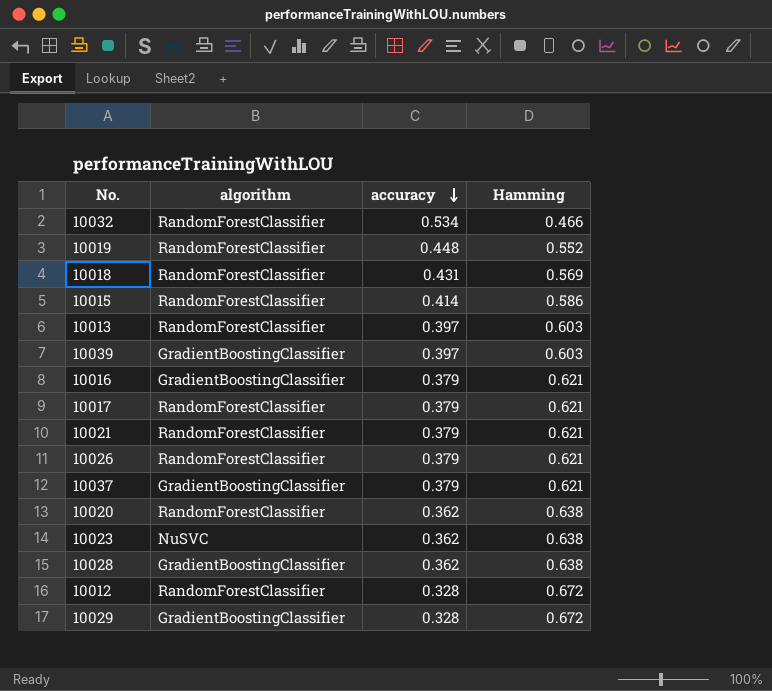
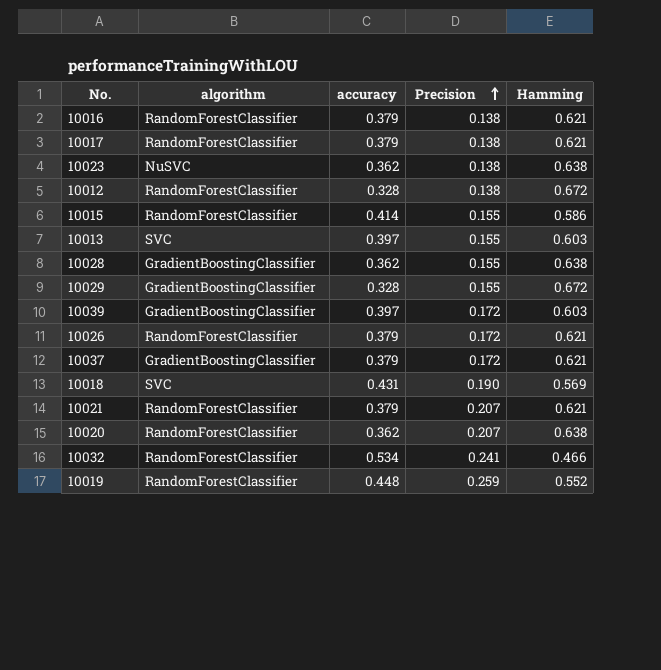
row order: accuracy descending -> Precision ascending
column Precision | position: none -> 4
10016 | algorithm: GradientBoostingClassifier -> RandomForestClassifier
10013 | algorithm: RandomForestClassifier -> SVC
10018 | algorithm: RandomForestClassifier -> SVC

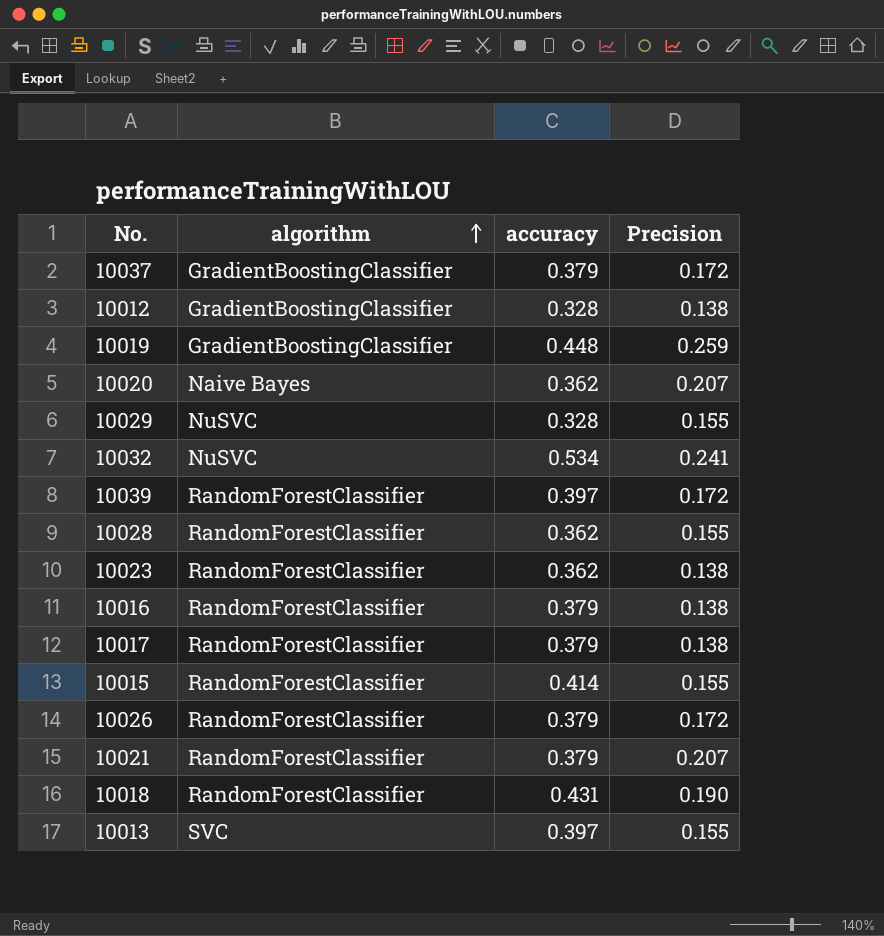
row order: Precision ascending -> algorithm ascending
column Hamming | position: 5 -> none
10012 | algorithm: RandomForestClassifier -> GradientBoostingClassifier
10019 | algorithm: RandomForestClassifier -> GradientBoostingClassifier
10020 | algorithm: RandomForestClassifier -> Naive Bayes
10029 | algorithm: GradientBoostingClassifier -> NuSVC
10032 | algorithm: RandomForestClassifier -> NuSVC
10039 | algorithm: GradientBoostingClassifier -> RandomForestClassifier
10028 | algorithm: GradientBoostingClassifier -> RandomForestClassifier
10023 | algorithm: NuSVC -> RandomForestClassifier
10018 | algorithm: SVC -> RandomForestClassifier

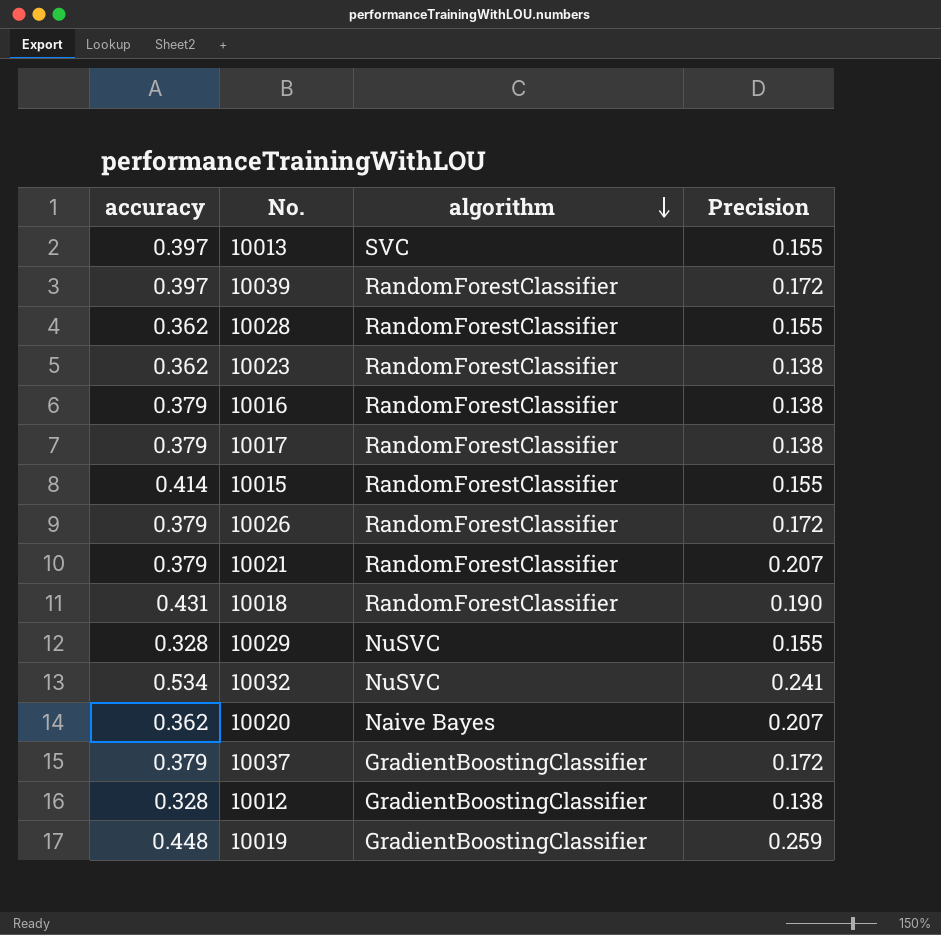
row order: algorithm ascending -> algorithm descending
column accuracy | position: 3 -> 1

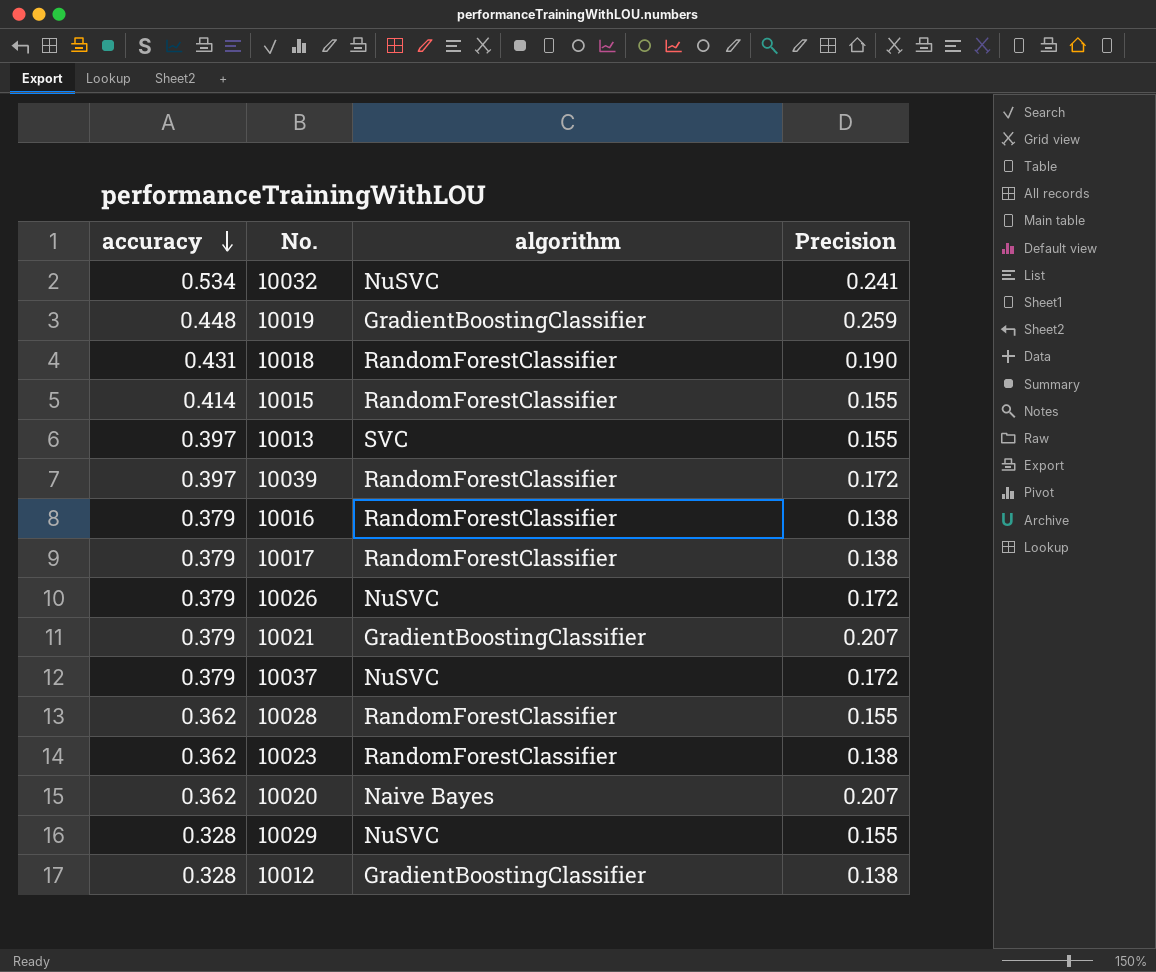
row order: algorithm descending -> accuracy descending
10026 | algorithm: RandomForestClassifier -> NuSVC
10021 | algorithm: RandomForestClassifier -> GradientBoostingClassifier
10037 | algorithm: GradientBoostingClassifier -> NuSVC

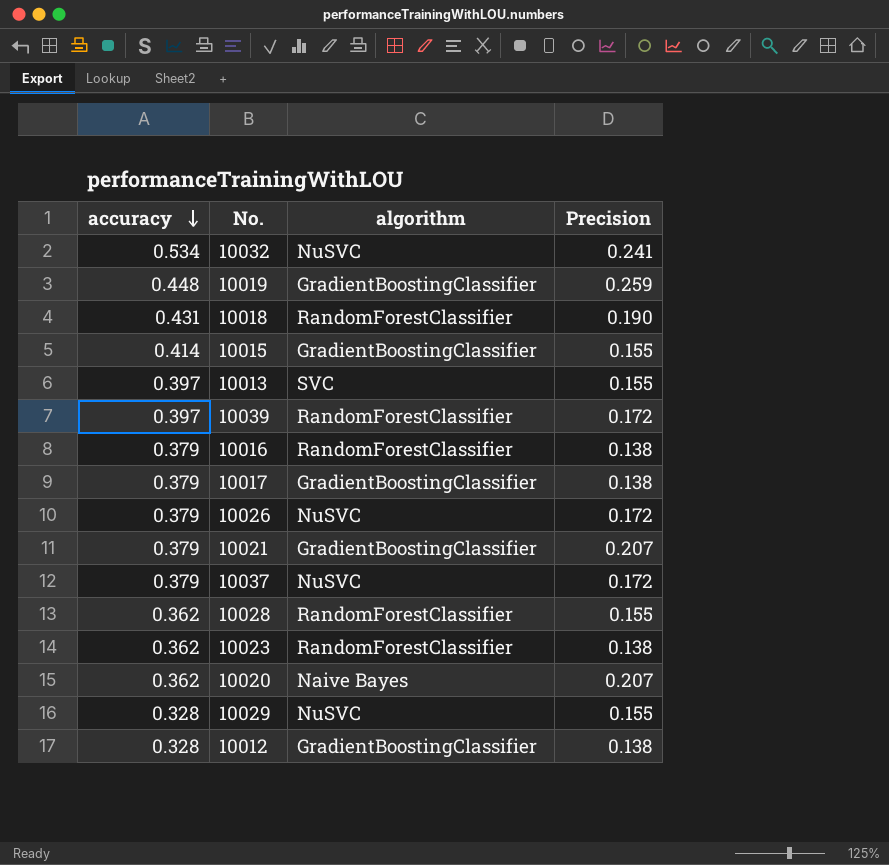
10015 | algorithm: RandomForestClassifier -> GradientBoostingClassifier
10017 | algorithm: RandomForestClassifier -> GradientBoostingClassifier

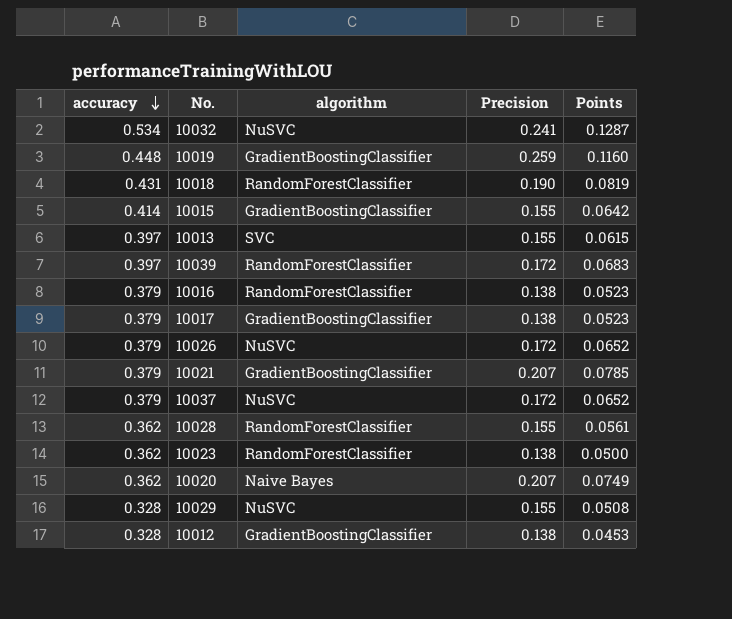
column Points | formula: none -> [accuracy] * [Precision]

